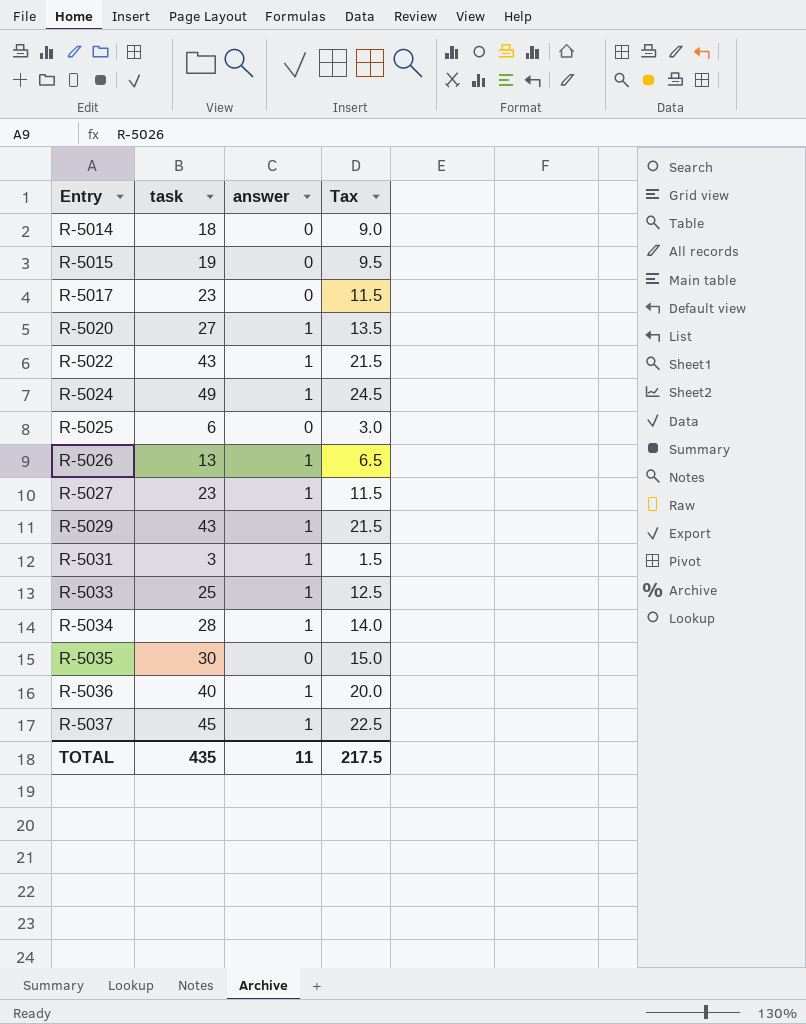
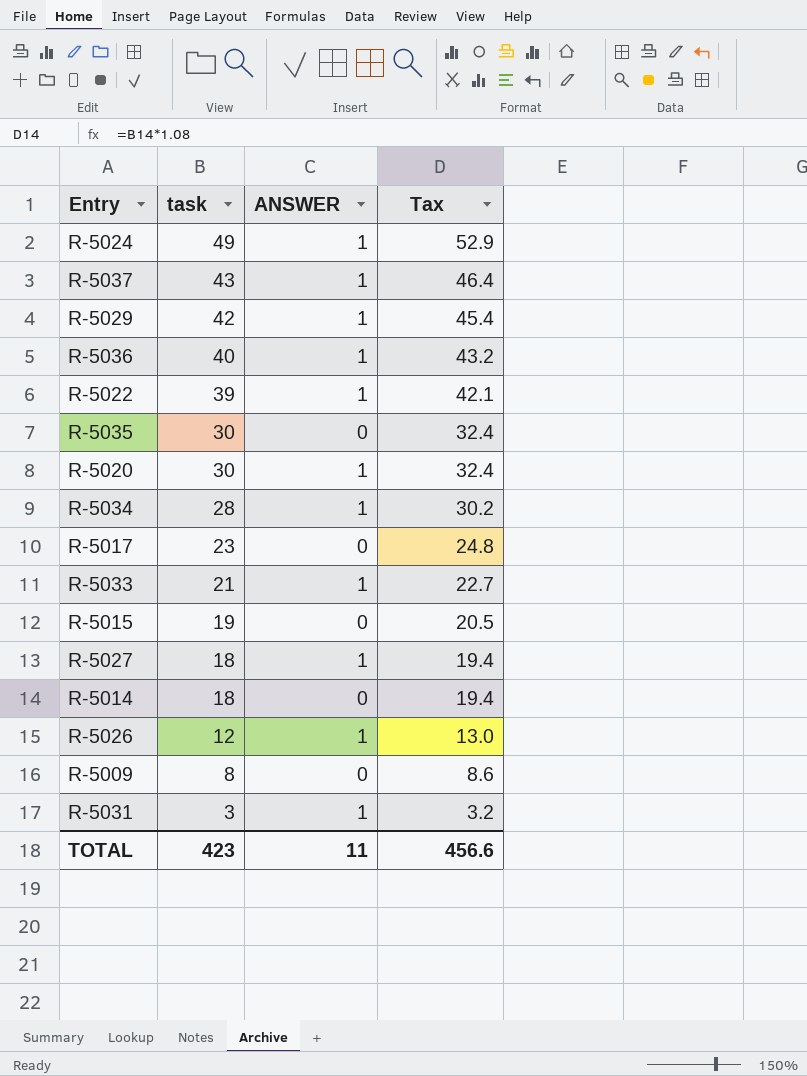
row order: Entry ascending -> task descending
column name: answer -> ANSWER
column Tax | formula: [task] * 0.5 -> [task] * 1.08
row R-5025: 6 | 0 | 3.0 -> none
R-5037 | task: 45 -> 43
R-5029 | task: 43 -> 42
R-5022 | task: 43 -> 39
R-5020 | task: 27 -> 30
R-5033 | task: 25 -> 21
R-5027 | task: 23 -> 18
R-5026 | task: 13 -> 12
row R-5009: none -> 8 | 0 | 8.6
TOTAL | task: 435 -> 423
TOTAL | Tax: 217.5 -> 456.6

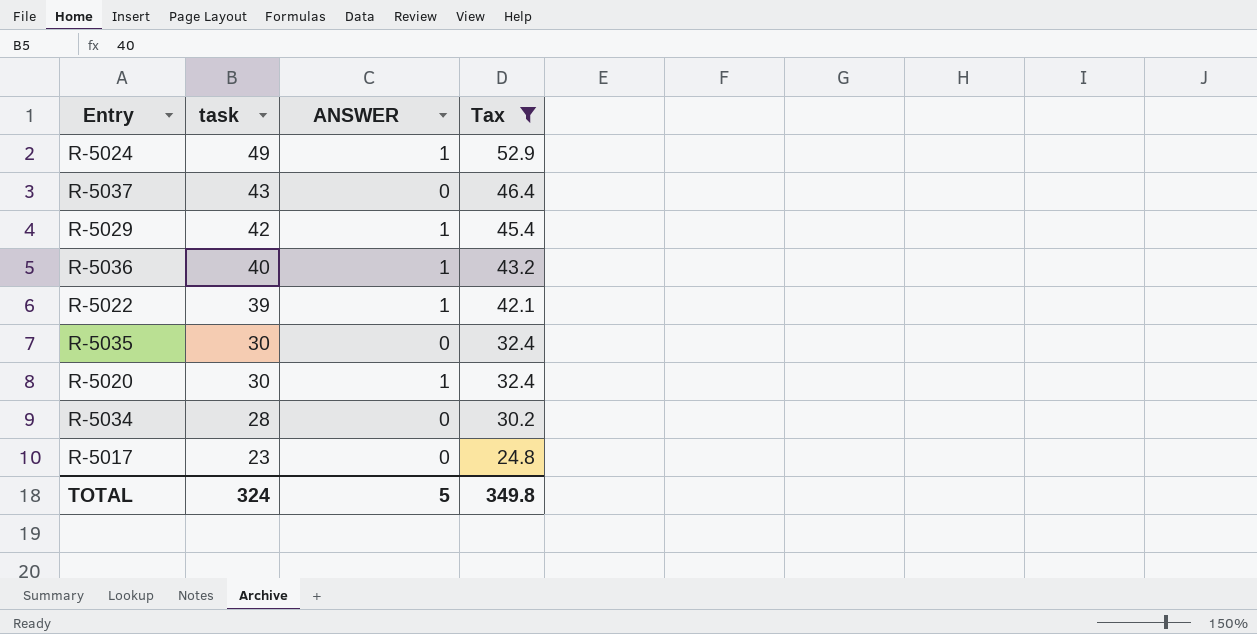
filter: none -> Tax >= 24.8
R-5037 | ANSWER: 1 -> 0
R-5034 | ANSWER: 1 -> 0
TOTAL | task: 423 -> 324
TOTAL | ANSWER: 11 -> 5
TOTAL | Tax: 456.6 -> 349.8

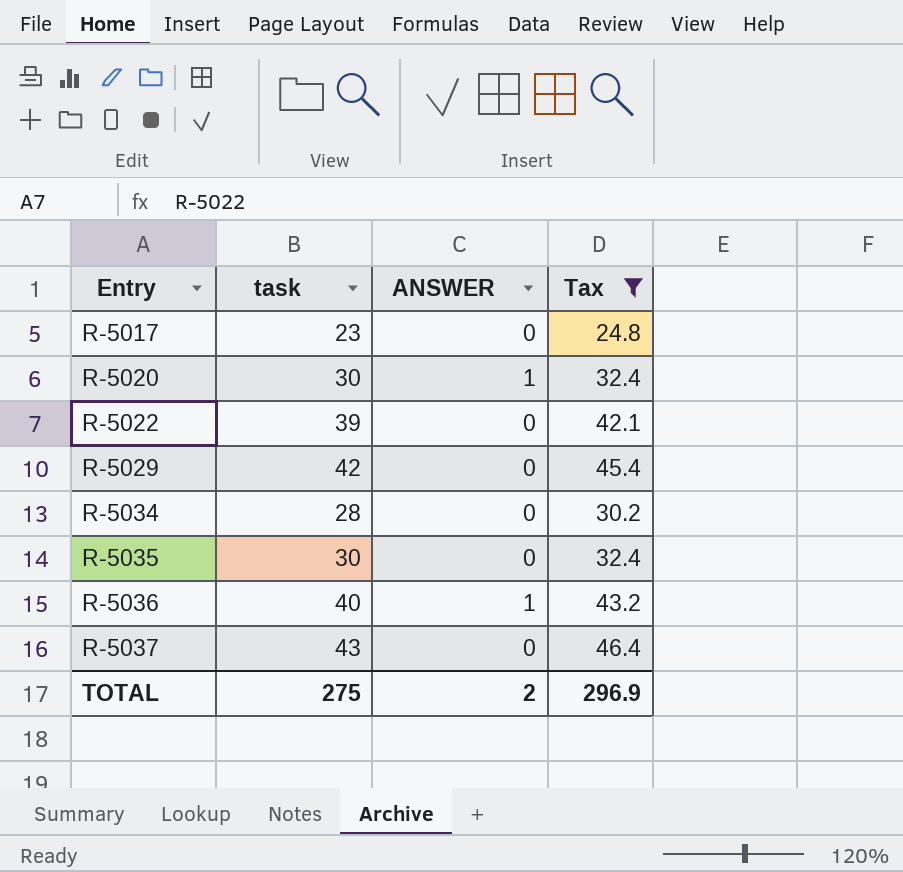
row order: task descending -> Entry ascending
row R-5024: 49 | 1 | 52.9 -> none
R-5022 | ANSWER: 1 -> 0
R-5029 | ANSWER: 1 -> 0
TOTAL | task: 324 -> 275
TOTAL | ANSWER: 5 -> 2
TOTAL | Tax: 349.8 -> 296.9

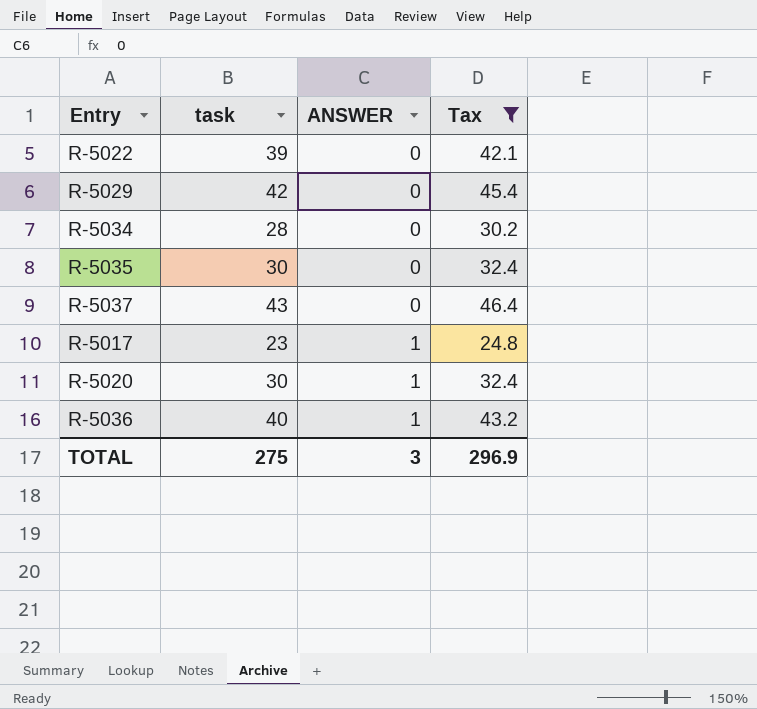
row order: Entry ascending -> ANSWER ascending
R-5017 | ANSWER: 0 -> 1
TOTAL | ANSWER: 2 -> 3

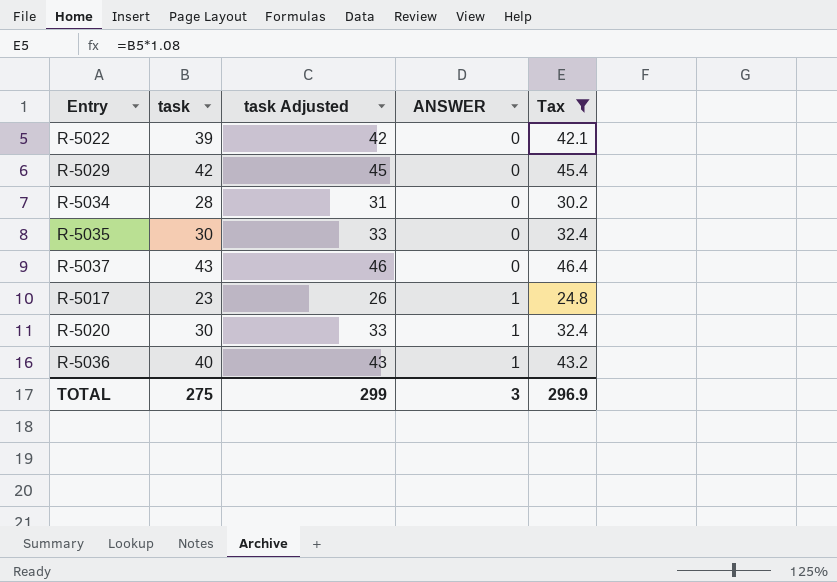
column task Adjusted | formula: none -> [task] + 3

